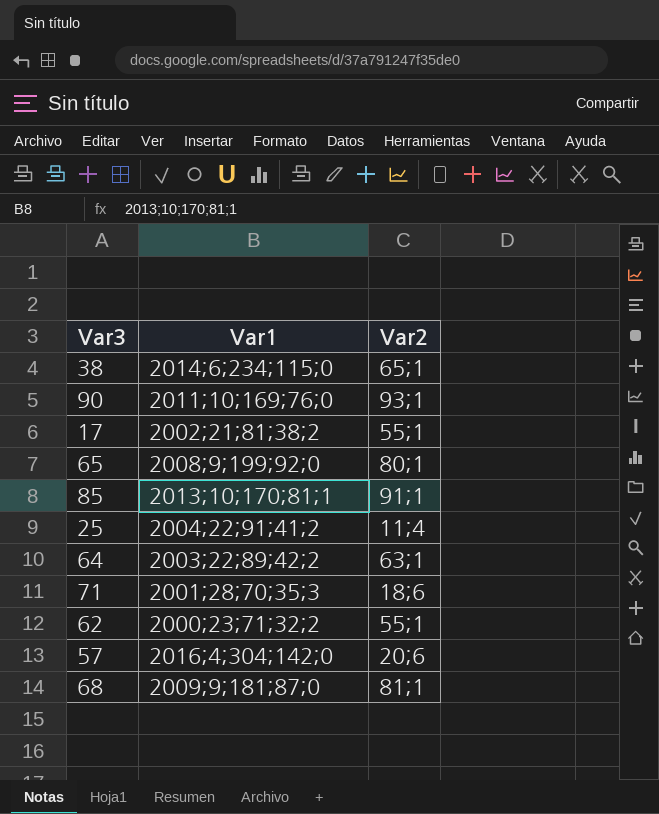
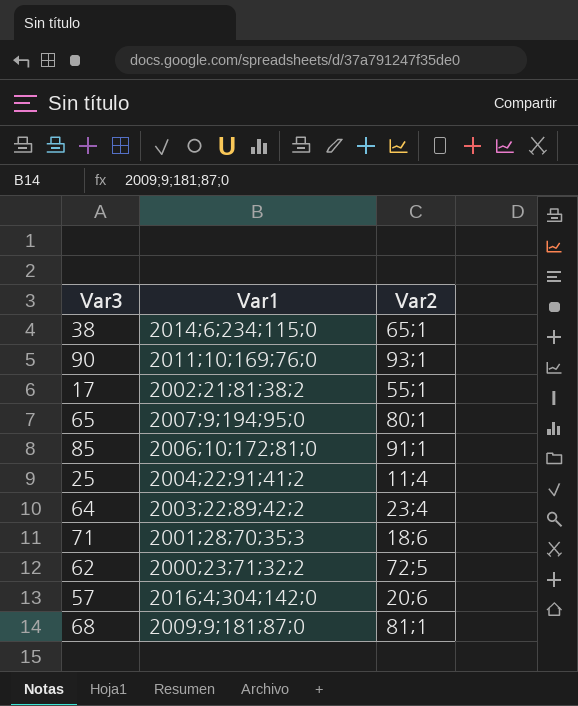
65 | Var1: 2008;9;199;92;0 -> 2007;9;194;95;0
85 | Var1: 2013;10;170;81;1 -> 2006;10;172;81;0
64 | Var2: 63;1 -> 23;4
62 | Var2: 55;1 -> 72;5

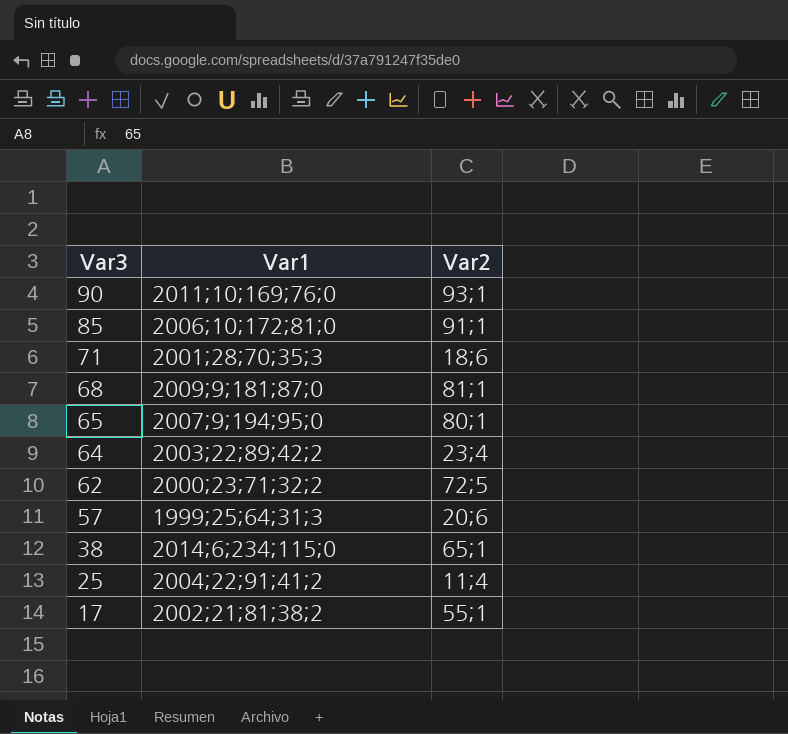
row order: none -> Var3 descending
57 | Var1: 2016;4;304;142;0 -> 1999;25;64;31;3

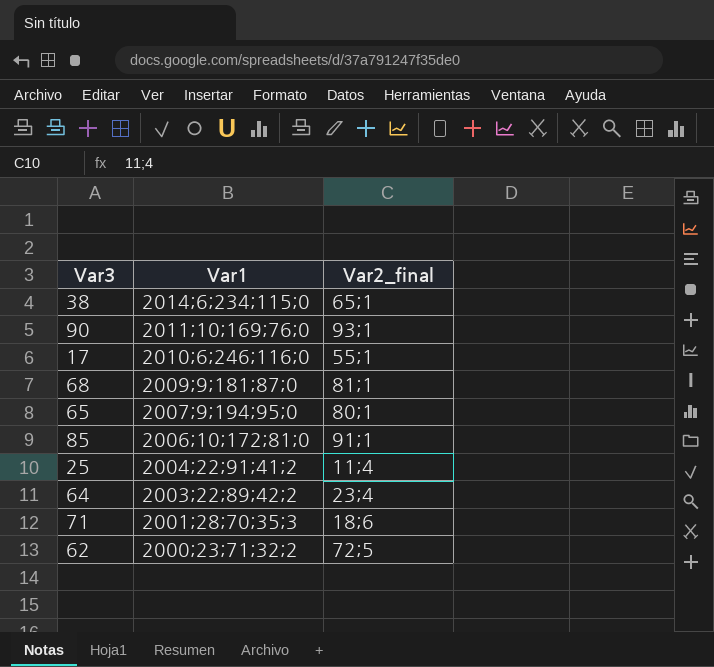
row order: Var3 descending -> Var1 descending
column name: Var2 -> Var2_final
row 57: 1999;25;64;31;3 | 20;6 -> none
17 | Var1: 2002;21;81;38;2 -> 2010;6;246;116;0

